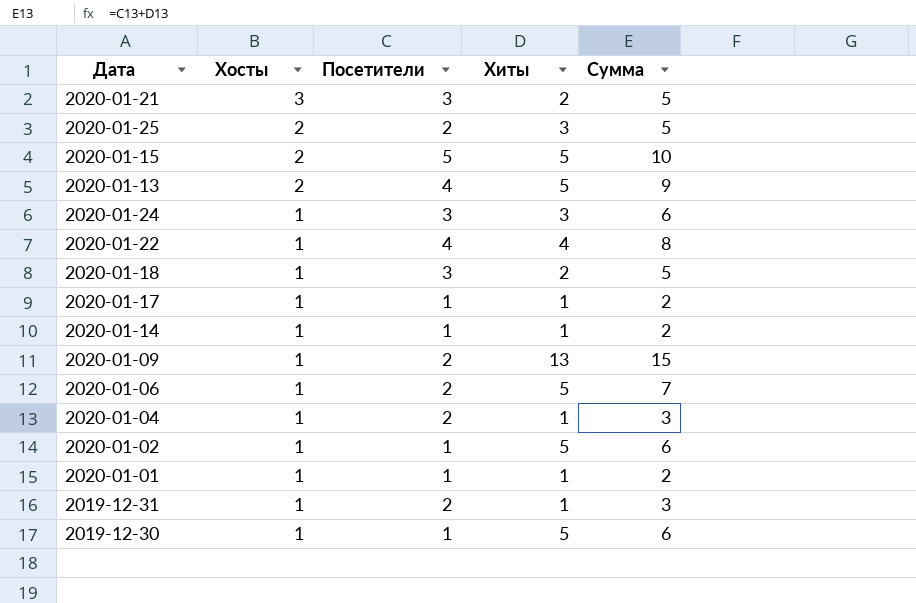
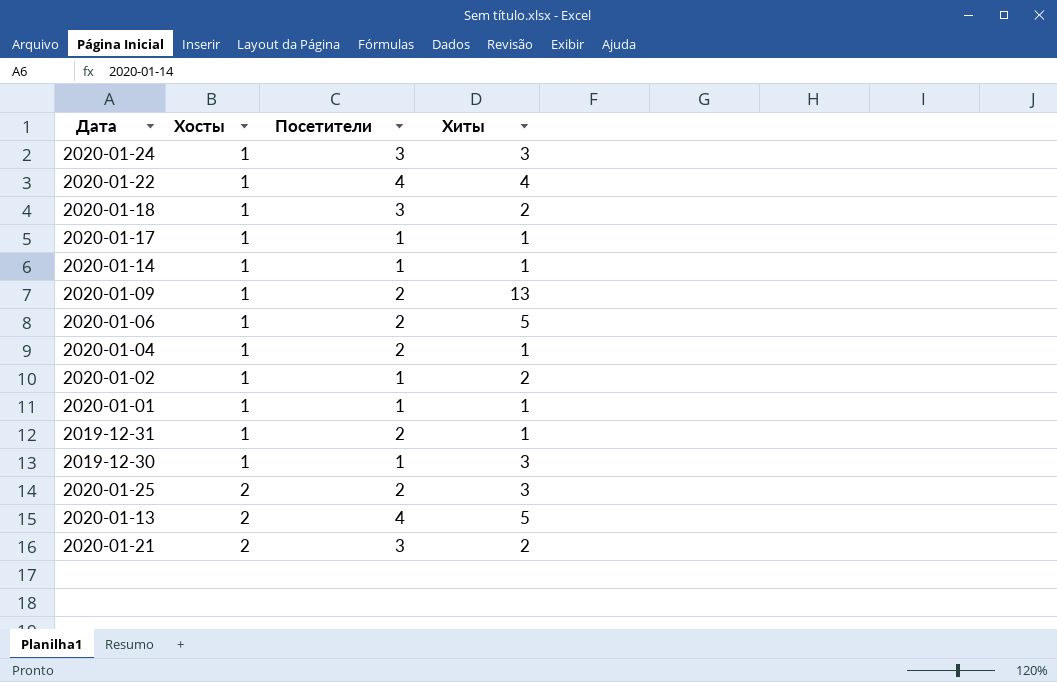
row order: Хосты descending -> Хосты ascending
column Сумма | formula: [Посетители] + [Хиты] -> none
row 2020-01-15: 2 | 5 | 5 | 10 -> none
2020-01-02 | Хиты: 5 -> 2
2019-12-30 | Хиты: 5 -> 3
2020-01-21 | Хосты: 3 -> 2

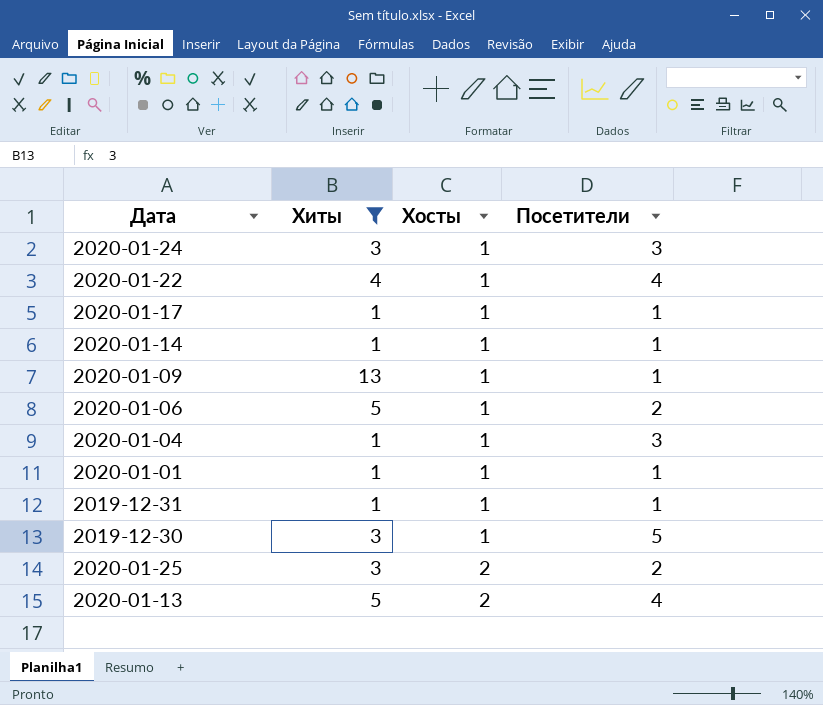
filter: none -> Хиты != 2
column Хиты | position: 4 -> 2
2020-01-09 | Посетители: 2 -> 1
2020-01-04 | Посетители: 2 -> 3
2019-12-31 | Посетители: 2 -> 1
2019-12-30 | Посетители: 1 -> 5

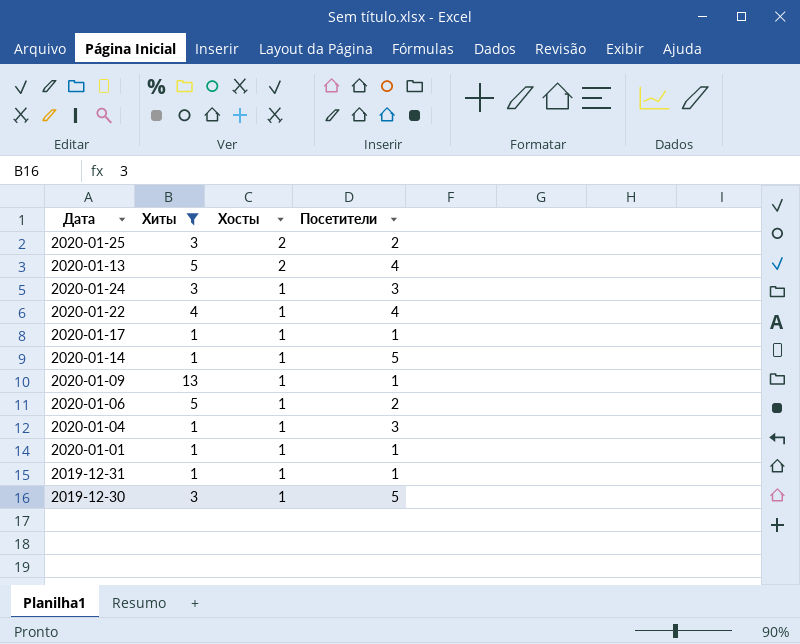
row order: Хосты ascending -> Хосты descending
2020-01-14 | Посетители: 1 -> 5

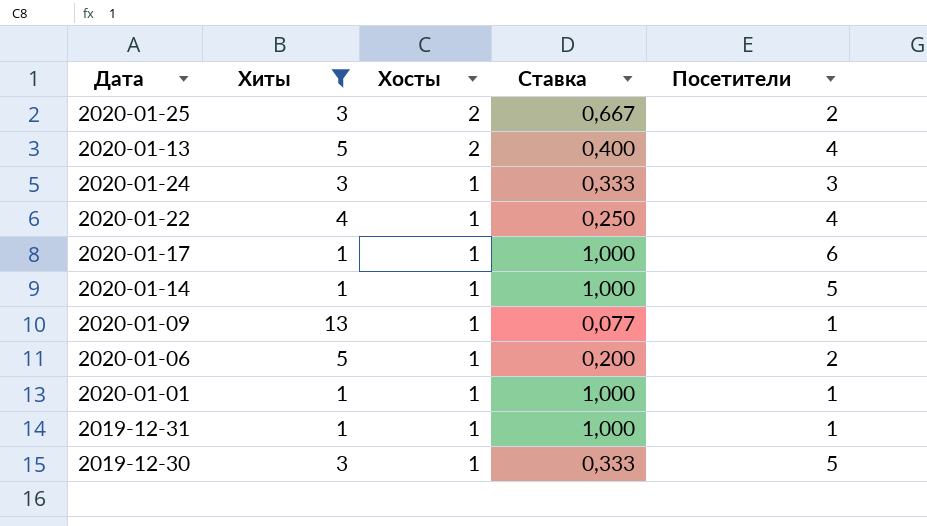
column Ставка | formula: none -> [Хосты] / [Хиты]
row 2020-01-04: 1 | 1 | 3 -> none
2020-01-17 | Посетители: 1 -> 6

